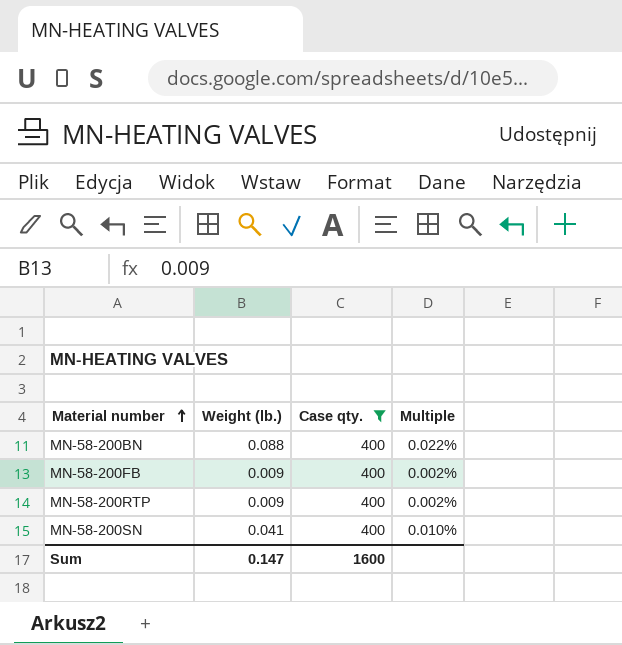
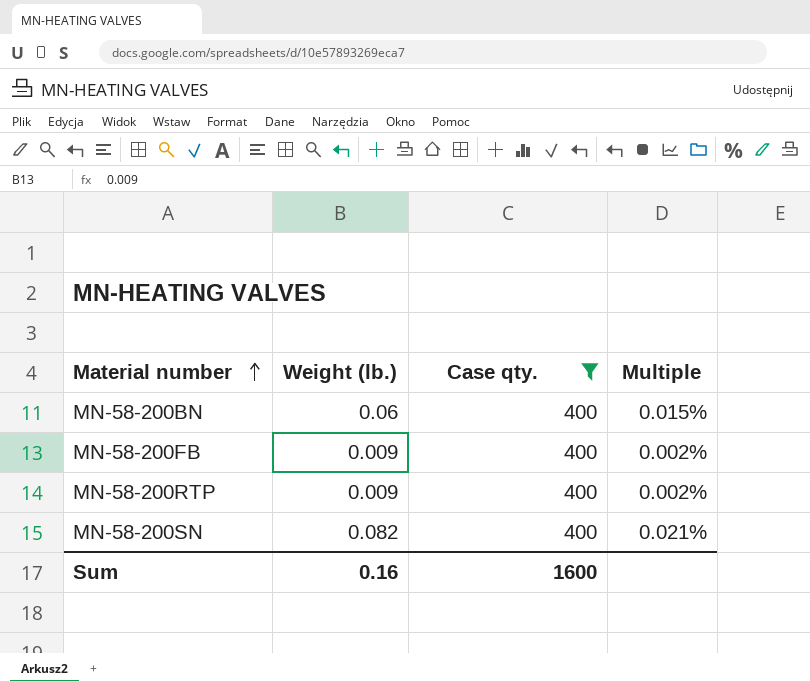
MN-58-200BN | Weight (lb.): 0.088 -> 0.06
MN-58-200BN | Multiple: 0.022% -> 0.015%
MN-58-200SN | Weight (lb.): 0.041 -> 0.082
MN-58-200SN | Multiple: 0.010% -> 0.021%
Sum | Weight (lb.): 0.147 -> 0.16

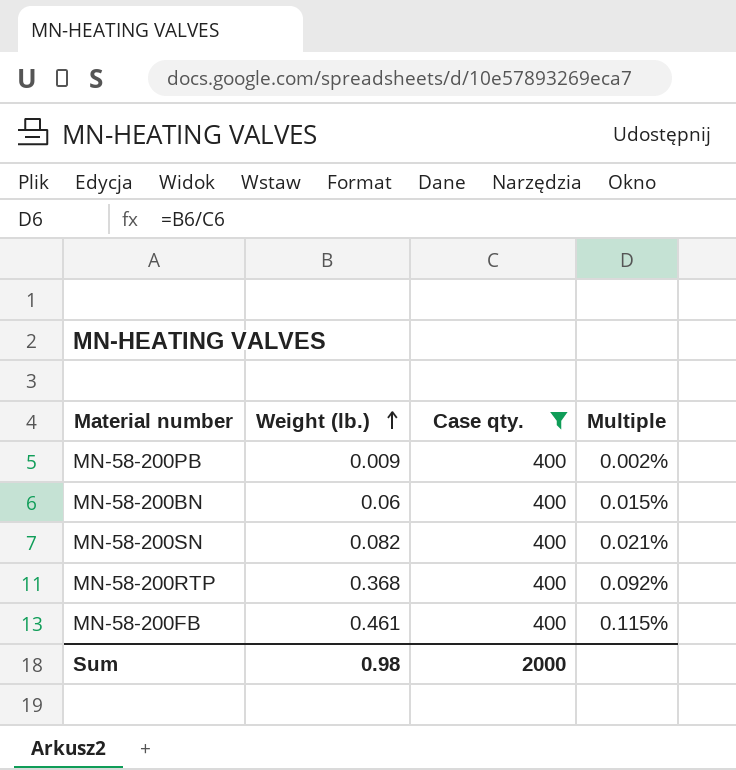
row order: Material number ascending -> Weight (lb.) ascending
row MN-58-200PB: none -> 0.009 | 400 | 0.002%
MN-58-200RTP | Weight (lb.): 0.009 -> 0.368
MN-58-200RTP | Multiple: 0.002% -> 0.092%
MN-58-200FB | Weight (lb.): 0.009 -> 0.461
MN-58-200FB | Multiple: 0.002% -> 0.115%
Sum | Weight (lb.): 0.16 -> 0.98
Sum | Case qty.: 1600 -> 2000

